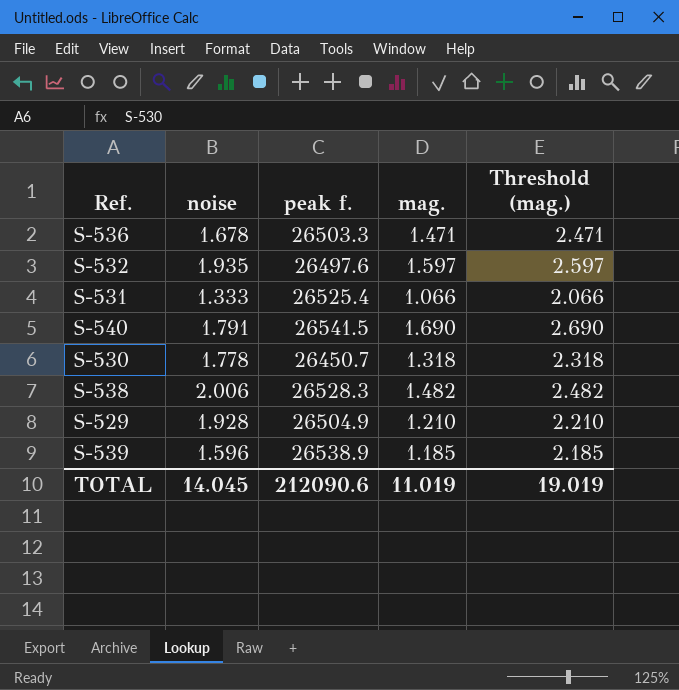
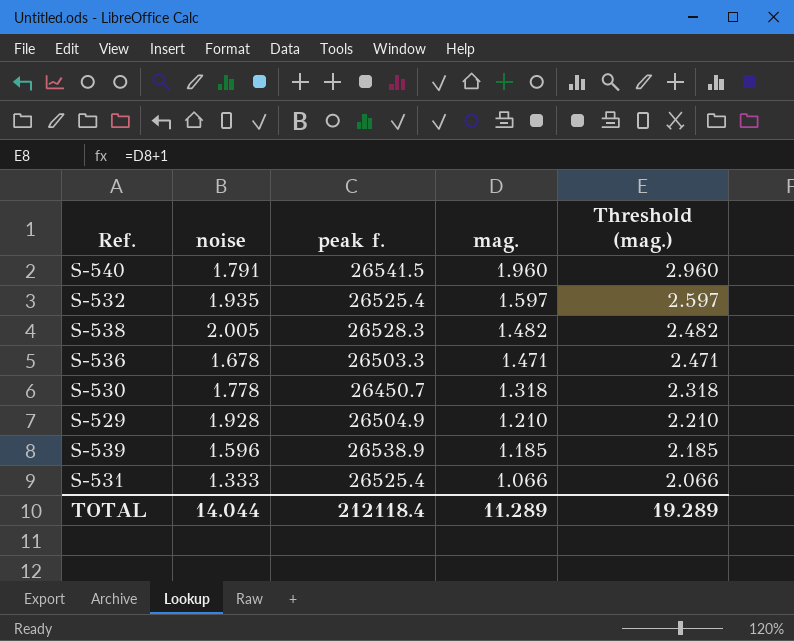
row order: none -> mag. descending
S-540 | mag.: 1.690 -> 1.960
S-540 | Threshold (mag.): 2.690 -> 2.960
S-532 | peak f.: 26497.6 -> 26525.4
S-538 | noise: 2.006 -> 2.005
TOTAL | noise: 14.045 -> 14.044
TOTAL | peak f.: 212090.6 -> 212118.4
TOTAL | mag.: 11.019 -> 11.289
TOTAL | Threshold (mag.): 19.019 -> 19.289

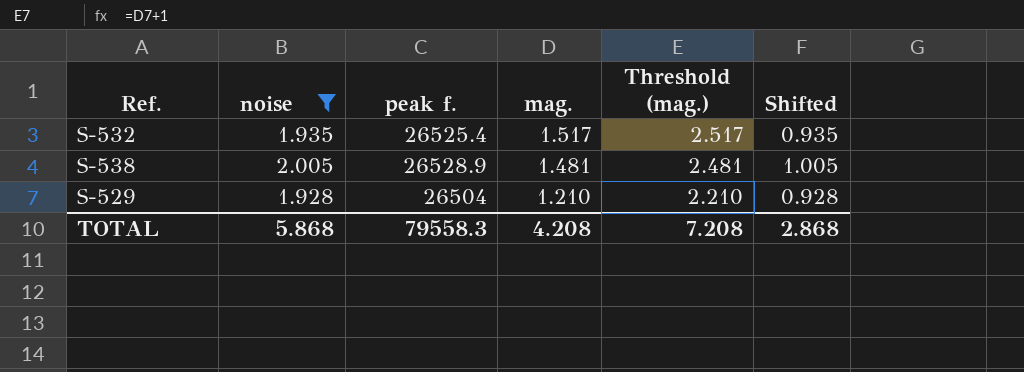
filter: none -> noise >= 1.928
column Shifted | formula: none -> [noise] - 1
S-532 | mag.: 1.597 -> 1.517
S-532 | Threshold (mag.): 2.597 -> 2.517
S-538 | peak f.: 26528.3 -> 26528.9
S-538 | mag.: 1.482 -> 1.481
S-538 | Threshold (mag.): 2.482 -> 2.481
S-529 | peak f.: 26504.9 -> 26504
TOTAL | noise: 14.044 -> 5.868
TOTAL | peak f.: 212118.4 -> 79558.3
TOTAL | mag.: 11.289 -> 4.208
TOTAL | Threshold (mag.): 19.289 -> 7.208

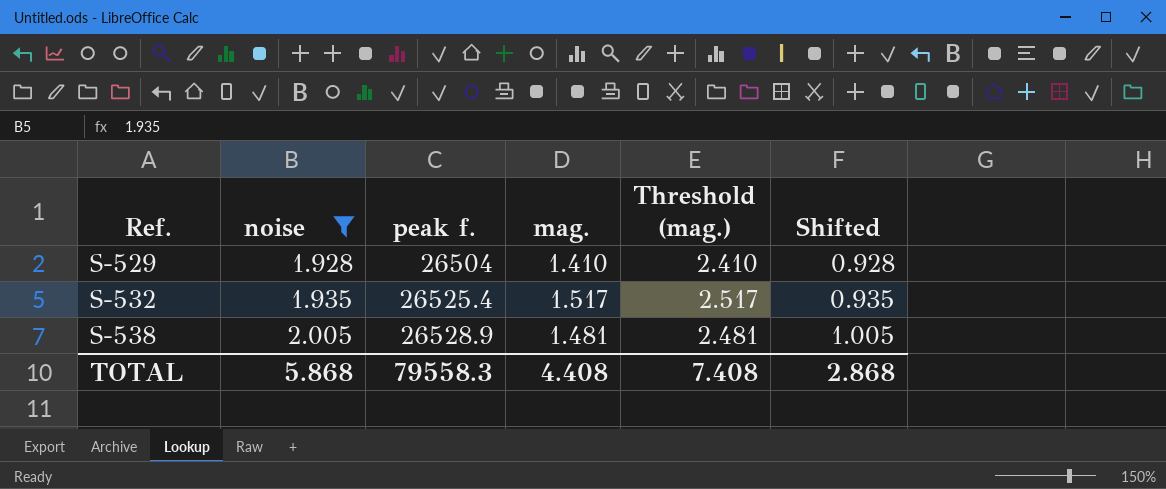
row order: mag. descending -> Ref. ascending
S-529 | mag.: 1.210 -> 1.410
S-529 | Threshold (mag.): 2.210 -> 2.410
TOTAL | mag.: 4.208 -> 4.408
TOTAL | Threshold (mag.): 7.208 -> 7.408

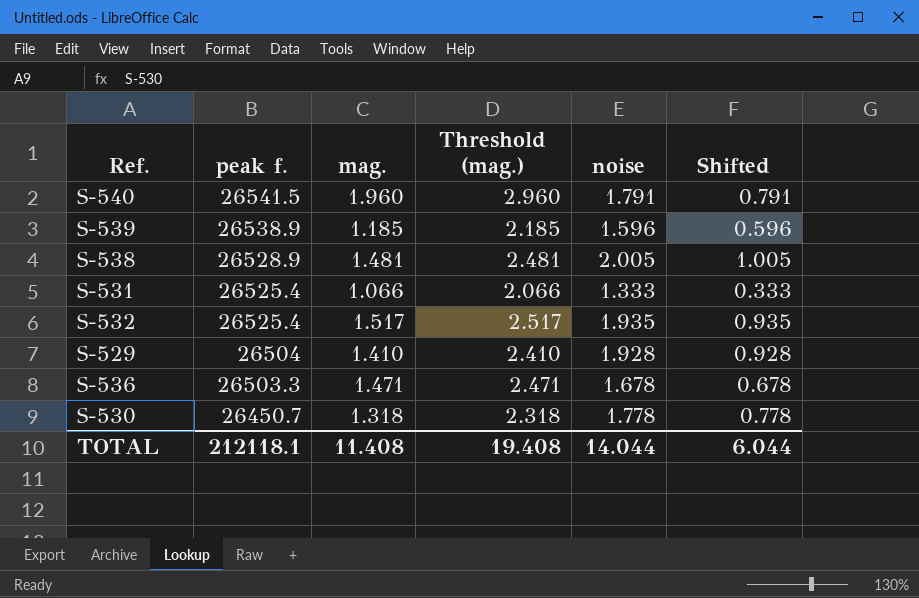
filter: noise >= 1.928 -> none
row order: Ref. ascending -> peak f. descending
column noise | position: 2 -> 5
TOTAL | peak f.: 79558.3 -> 212118.1
TOTAL | mag.: 4.408 -> 11.408
TOTAL | Threshold (mag.): 7.408 -> 19.408
TOTAL | noise: 5.868 -> 14.044
TOTAL | Shifted: 2.868 -> 6.044

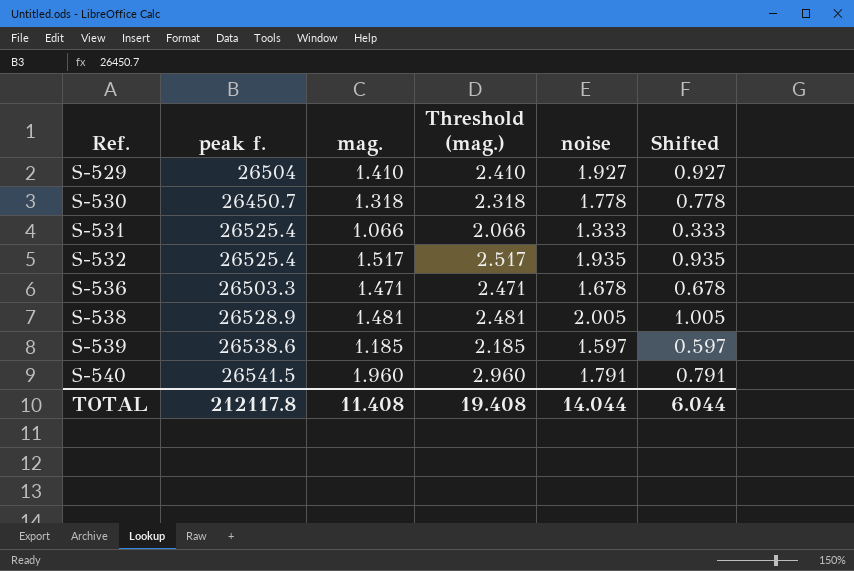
row order: peak f. descending -> Ref. ascending
S-529 | noise: 1.928 -> 1.927
S-529 | Shifted: 0.928 -> 0.927
S-539 | peak f.: 26538.9 -> 26538.6
S-539 | noise: 1.596 -> 1.597
S-539 | Shifted: 0.596 -> 0.597
TOTAL | peak f.: 212118.1 -> 212117.8

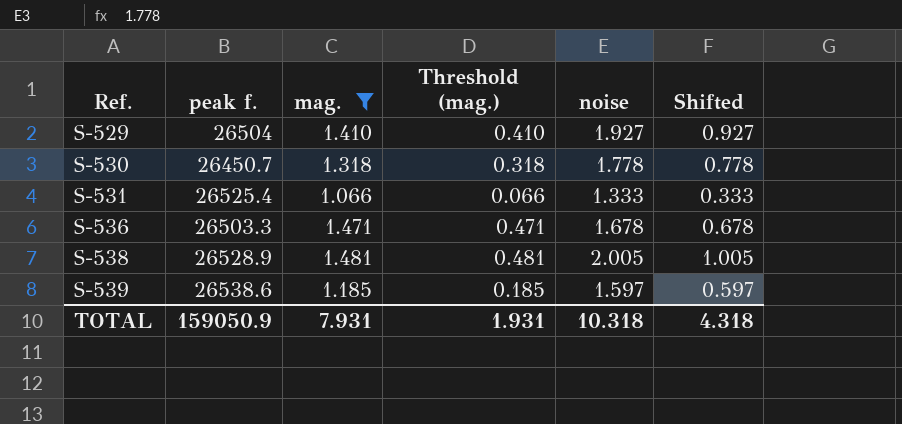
filter: none -> mag. <= 1.481
column Threshold (mag.) | formula: [mag.] + 1 -> [mag.] - 1
TOTAL | peak f.: 212117.8 -> 159050.9
TOTAL | mag.: 11.408 -> 7.931
TOTAL | Threshold (mag.): 19.408 -> 1.931
TOTAL | noise: 14.044 -> 10.318
TOTAL | Shifted: 6.044 -> 4.318

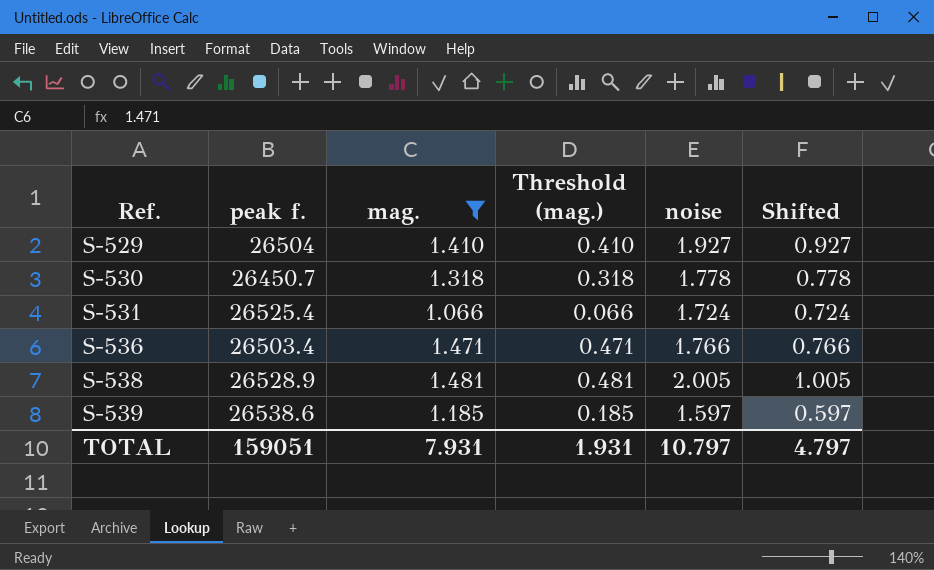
S-531 | noise: 1.333 -> 1.724
S-531 | Shifted: 0.333 -> 0.724
S-536 | peak f.: 26503.3 -> 26503.4
S-536 | noise: 1.678 -> 1.766
S-536 | Shifted: 0.678 -> 0.766
TOTAL | peak f.: 159050.9 -> 159051
TOTAL | noise: 10.318 -> 10.797
TOTAL | Shifted: 4.318 -> 4.797

